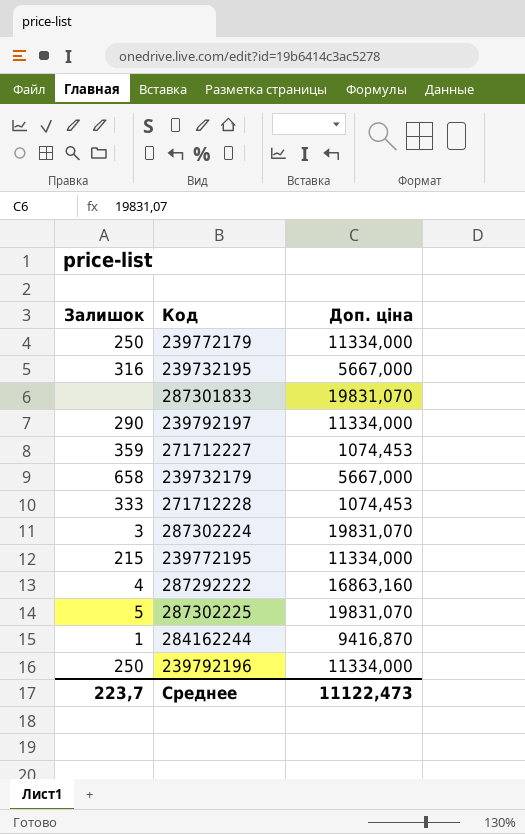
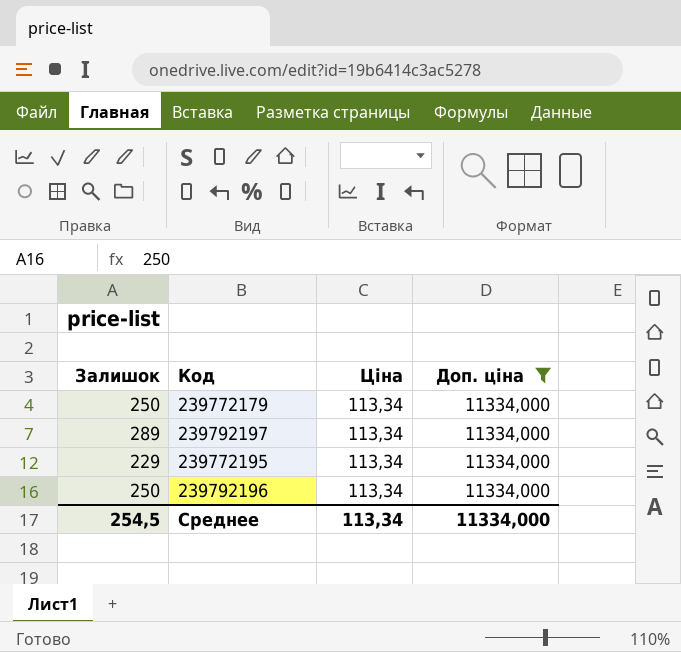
filter: none -> Доп. ціна = 11334,000
column Ціна | position: none -> 3
239792197 | Залишок: 290 -> 289
239772195 | Залишок: 215 -> 229
Среднее | Залишок: 223,7 -> 254,5
Среднее | Доп. ціна: 11122,473 -> 11334,000

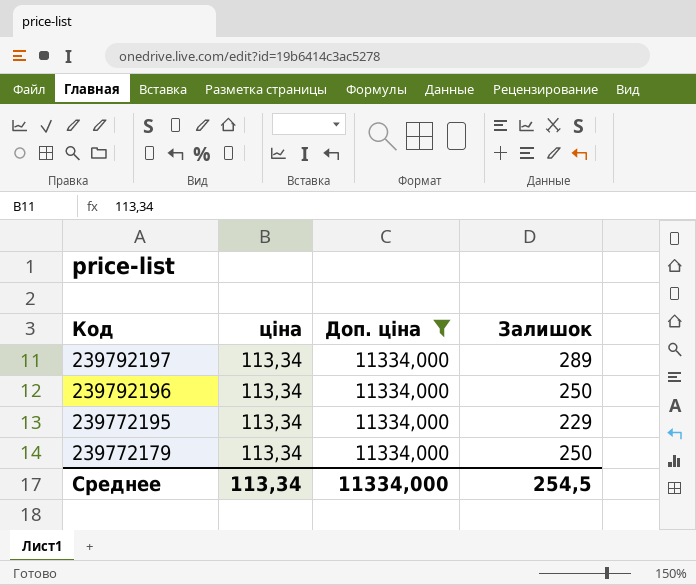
row order: none -> Код descending
column name: Ціна -> ціна
column Залишок | position: 1 -> 4

